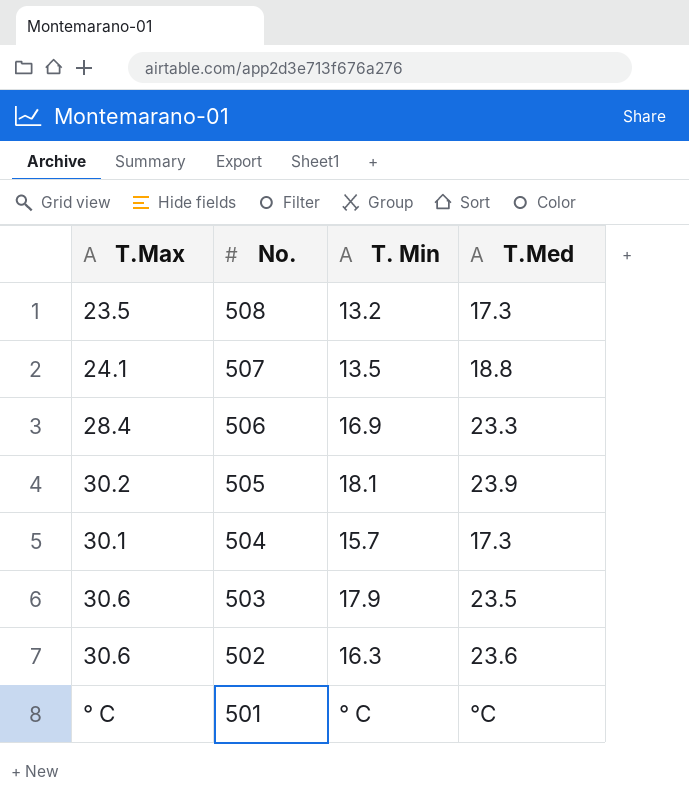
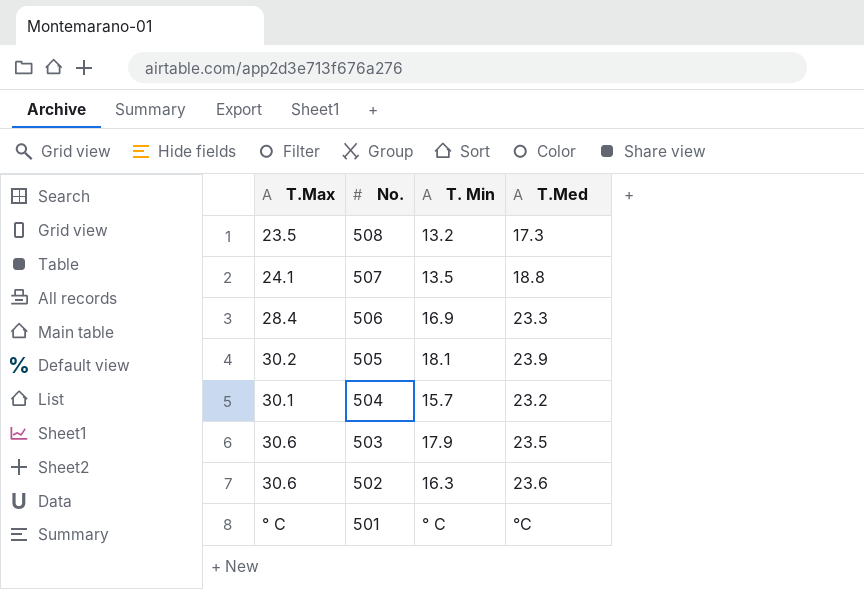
504 | T.Med: 17.3 -> 23.2

